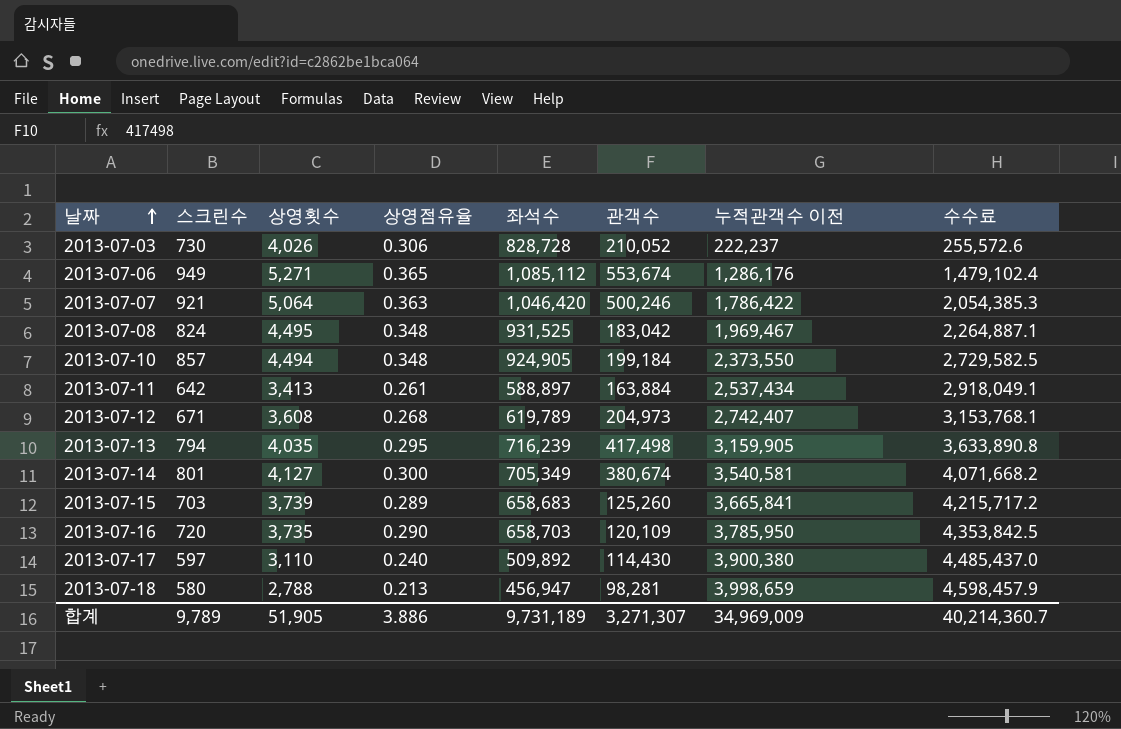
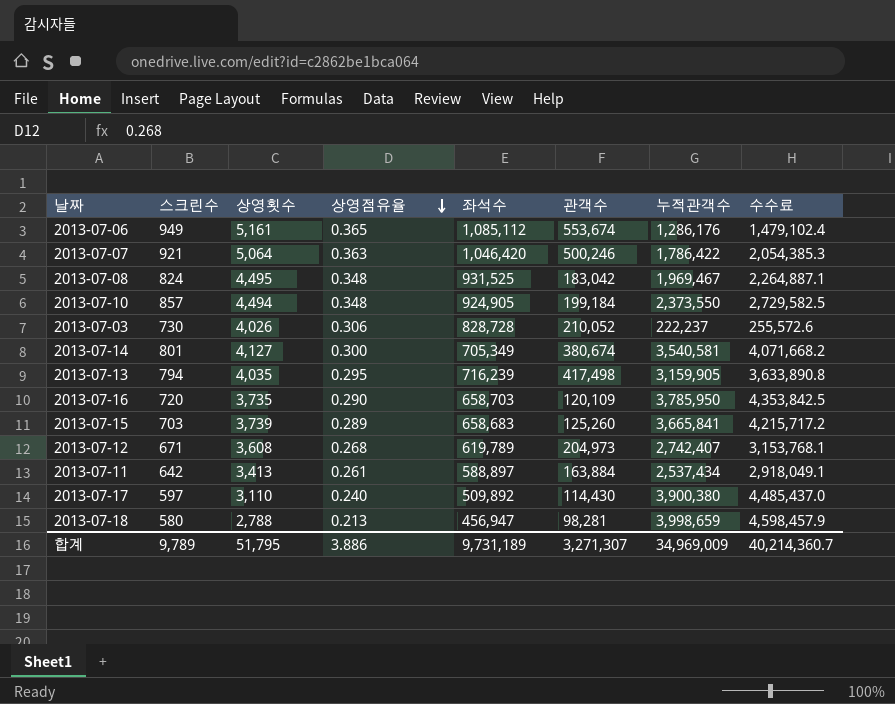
row order: 날짜 ascending -> 상영점유율 descending
column name: 누적관객수 이전 -> 누적관객수
2013-07-06 | 상영횟수: 5,271 -> 5,161
합계 | 상영횟수: 51,905 -> 51,795

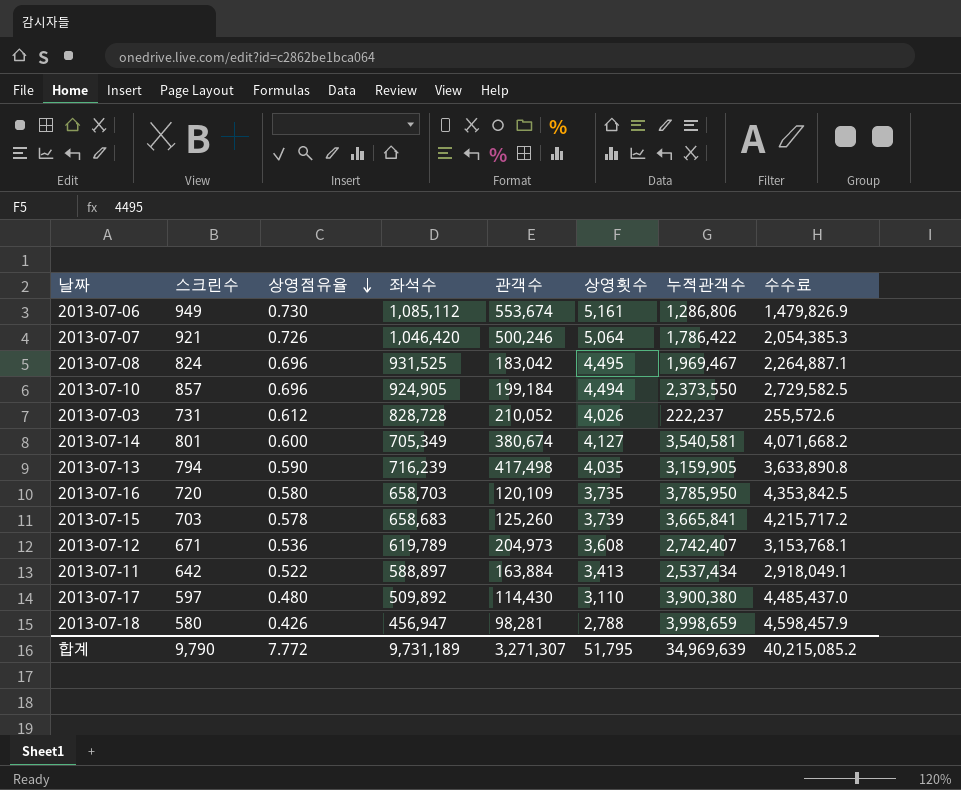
column 상영횟수 | position: 3 -> 6
2013-07-06 | 상영점유율: 0.365 -> 0.730
2013-07-06 | 누적관객수: 1,286,176 -> 1,286,806
2013-07-06 | 수수료: 1,479,102.4 -> 1,479,826.9
2013-07-07 | 상영점유율: 0.363 -> 0.726
2013-07-08 | 상영점유율: 0.348 -> 0.696
2013-07-10 | 상영점유율: 0.348 -> 0.696
2013-07-03 | 스크린수: 730 -> 731
2013-07-03 | 상영점유율: 0.306 -> 0.612
2013-07-14 | 상영점유율: 0.300 -> 0.600
2013-07-13 | 상영점유율: 0.295 -> 0.590
2013-07-16 | 상영점유율: 0.290 -> 0.580
2013-07-15 | 상영점유율: 0.289 -> 0.578
2013-07-12 | 상영점유율: 0.268 -> 0.536
2013-07-11 | 상영점유율: 0.261 -> 0.522
2013-07-17 | 상영점유율: 0.240 -> 0.480
2013-07-18 | 상영점유율: 0.213 -> 0.426
합계 | 스크린수: 9,789 -> 9,790
합계 | 상영점유율: 3.886 -> 7.772
합계 | 누적관객수: 34,969,009 -> 34,969,639
합계 | 수수료: 40,214,360.7 -> 40,215,085.2

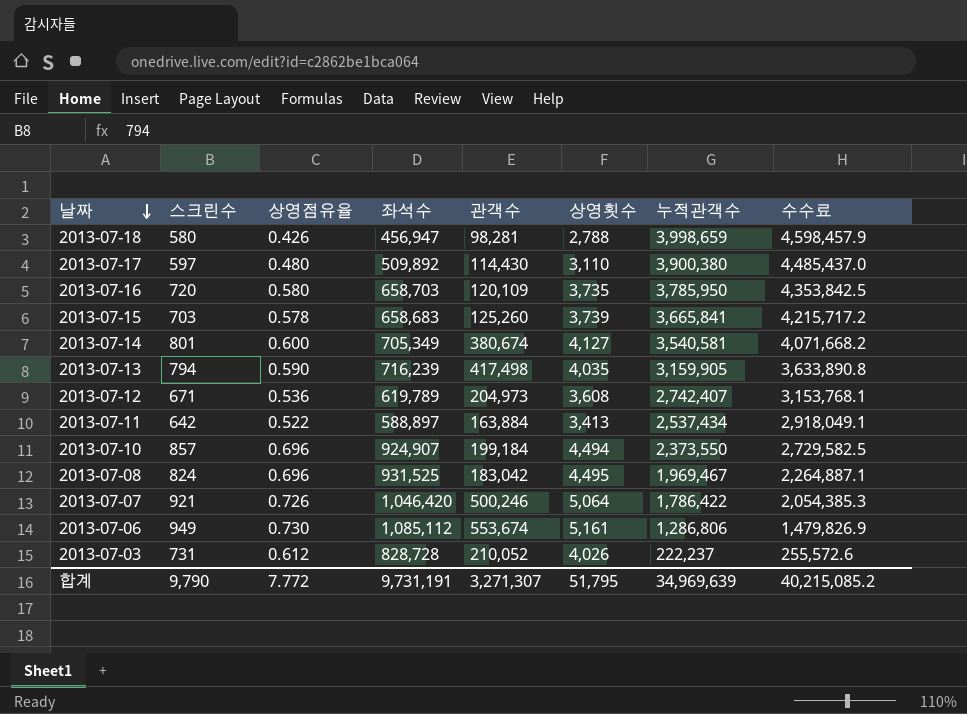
row order: 상영점유율 descending -> 날짜 descending
2013-07-10 | 좌석수: 924,905 -> 924,907
합계 | 좌석수: 9,731,189 -> 9,731,191

